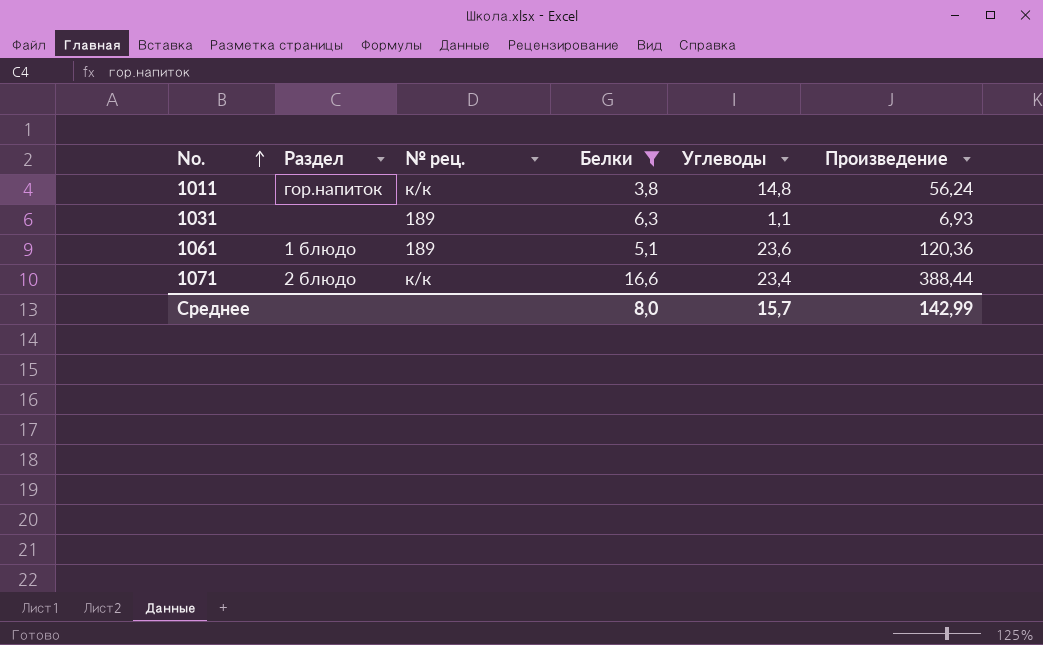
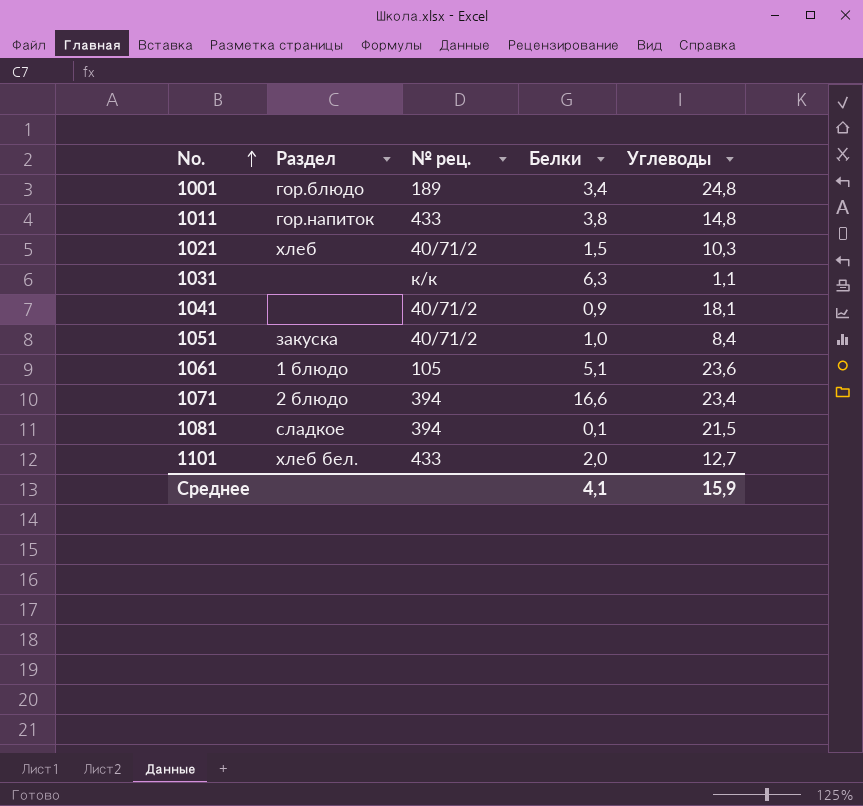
filter: Белки >= 3,8 -> none
column Произведение | formula: [Белки] * [Углеводы] -> none
1011 | № рец.: к/к -> 433
1031 | № рец.: 189 -> к/к
1061 | № рец.: 189 -> 105
1071 | № рец.: к/к -> 394
Среднее | Белки: 8,0 -> 4,1
Среднее | Углеводы: 15,7 -> 15,9

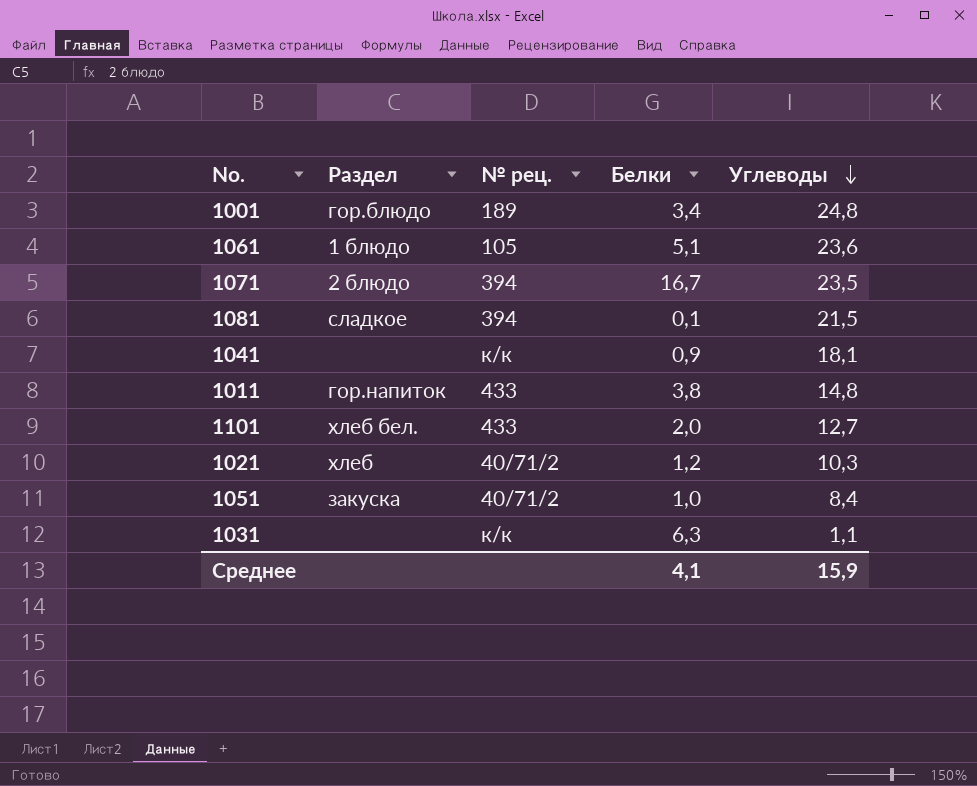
row order: No. ascending -> Углеводы descending
1071 | Белки: 16,6 -> 16,7
1071 | Углеводы: 23,4 -> 23,5
1041 | № рец.: 40/71/2 -> к/к
1021 | Белки: 1,5 -> 1,2

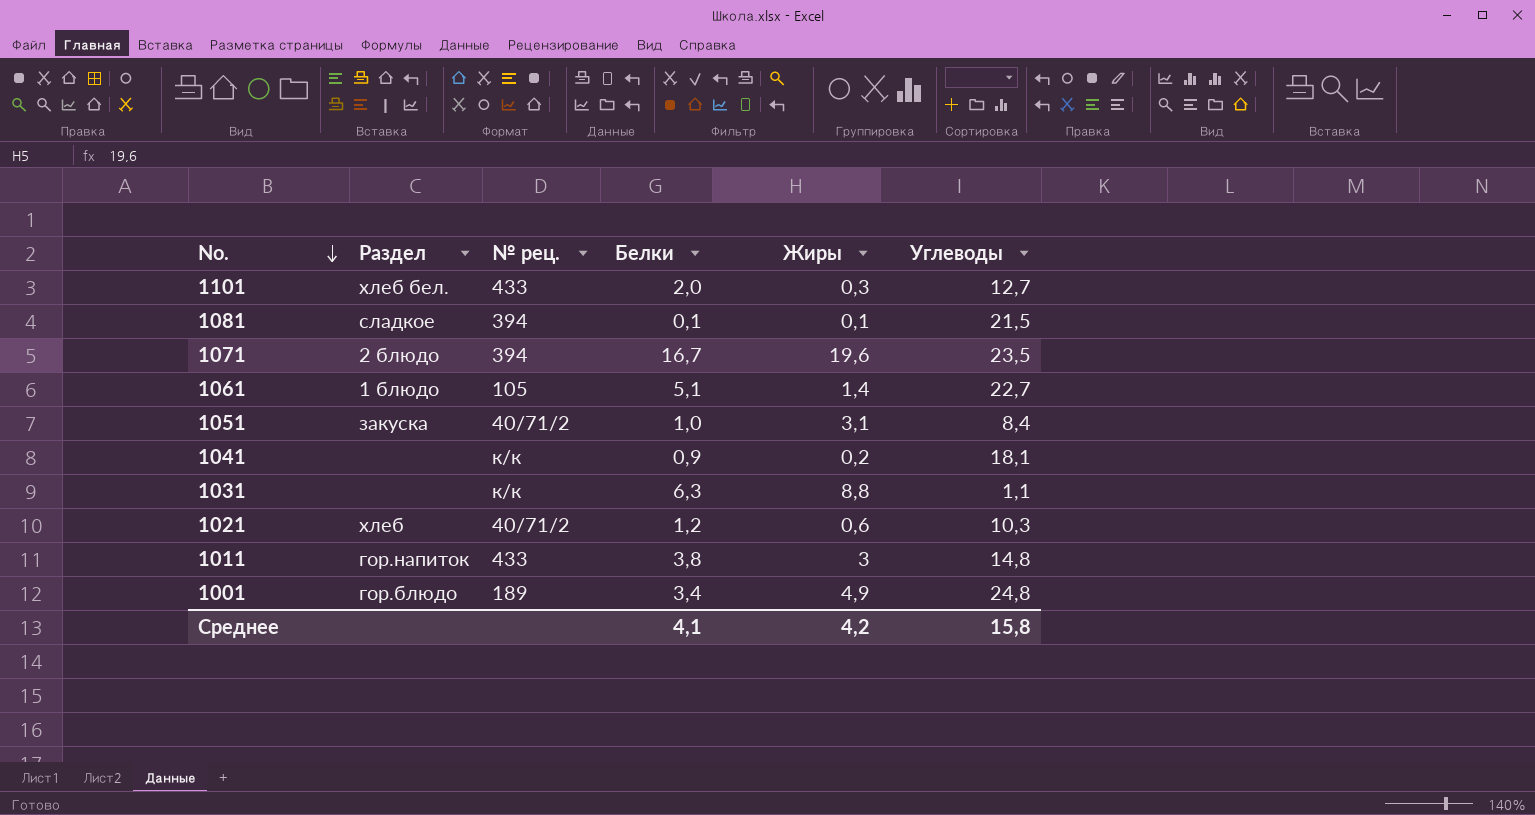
row order: Углеводы descending -> No. descending
column Жиры | position: none -> 5
1061 | Углеводы: 23,6 -> 22,7
Среднее | Углеводы: 15,9 -> 15,8

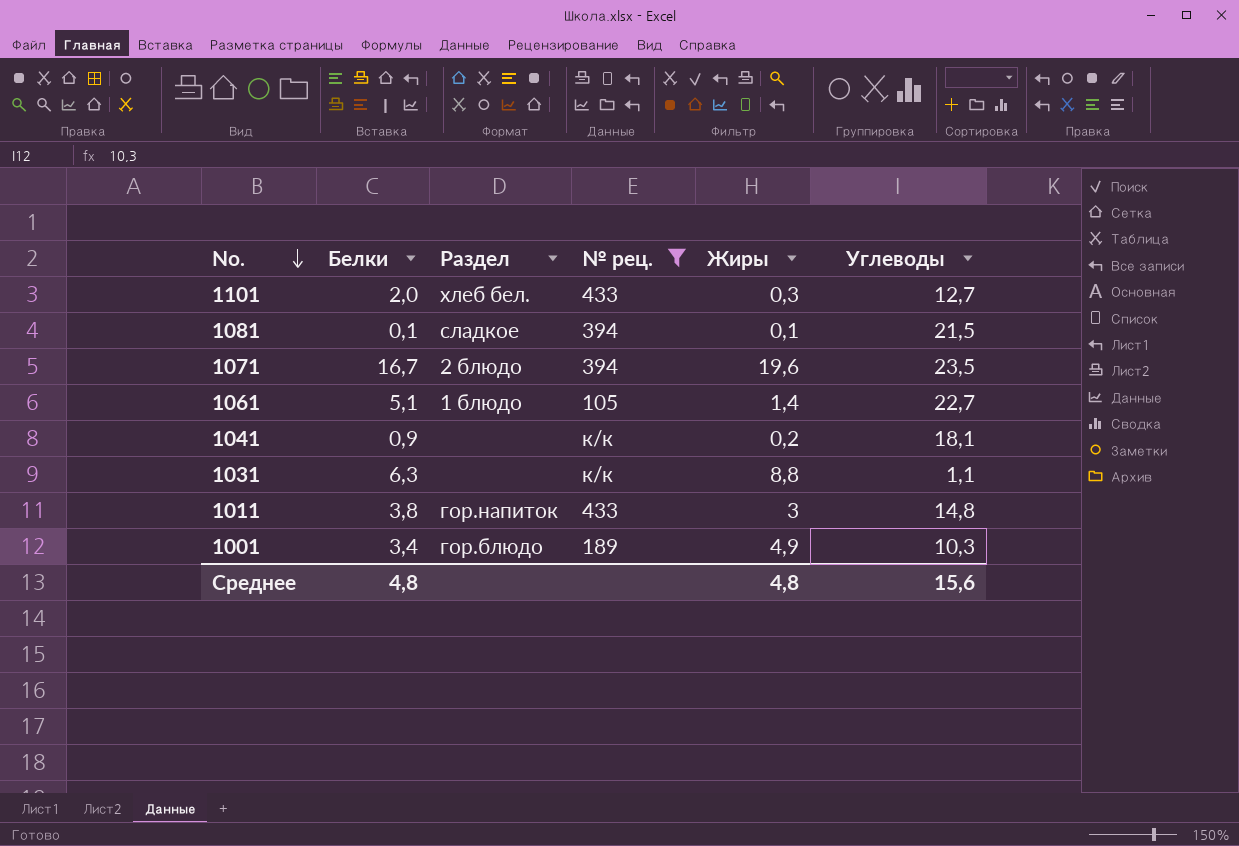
filter: none -> № рец. != 40/71/2
column Белки | position: 4 -> 2
1001 | Углеводы: 24,8 -> 10,3
Среднее | Белки: 4,1 -> 4,8
Среднее | Жиры: 4,2 -> 4,8
Среднее | Углеводы: 15,8 -> 15,6

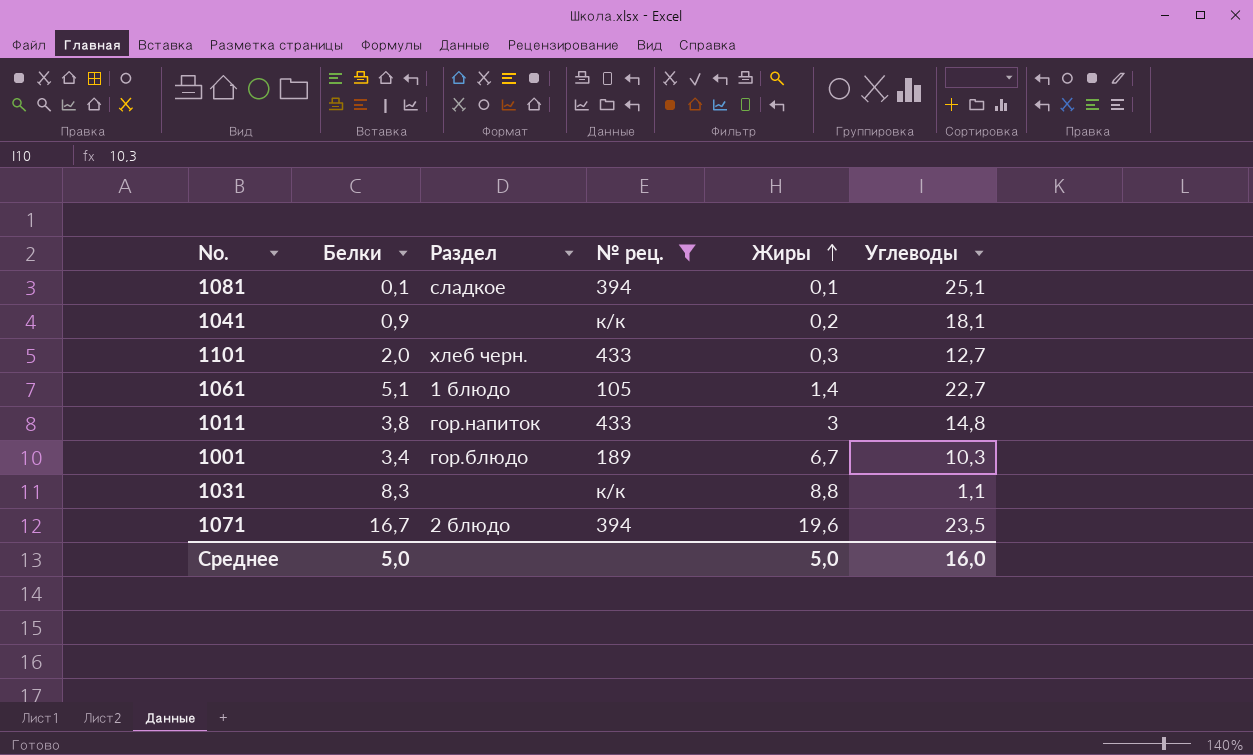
row order: No. descending -> Жиры ascending
1081 | Углеводы: 21,5 -> 25,1
1101 | Раздел: хлеб бел. -> хлеб черн.
1001 | Жиры: 4,9 -> 6,7
1031 | Белки: 6,3 -> 8,3
Среднее | Белки: 4,8 -> 5,0
Среднее | Жиры: 4,8 -> 5,0
Среднее | Углеводы: 15,6 -> 16,0

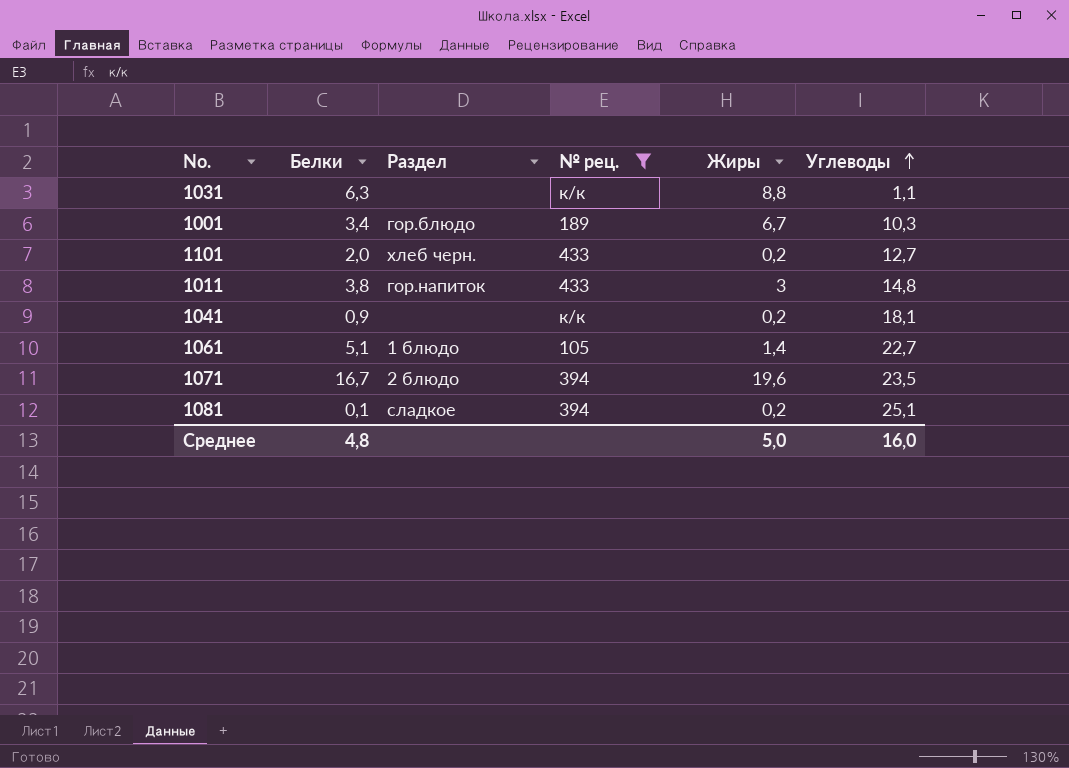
row order: Жиры ascending -> Углеводы ascending
1031 | Белки: 8,3 -> 6,3
1101 | Жиры: 0,3 -> 0,2
1081 | Жиры: 0,1 -> 0,2
Среднее | Белки: 5,0 -> 4,8

